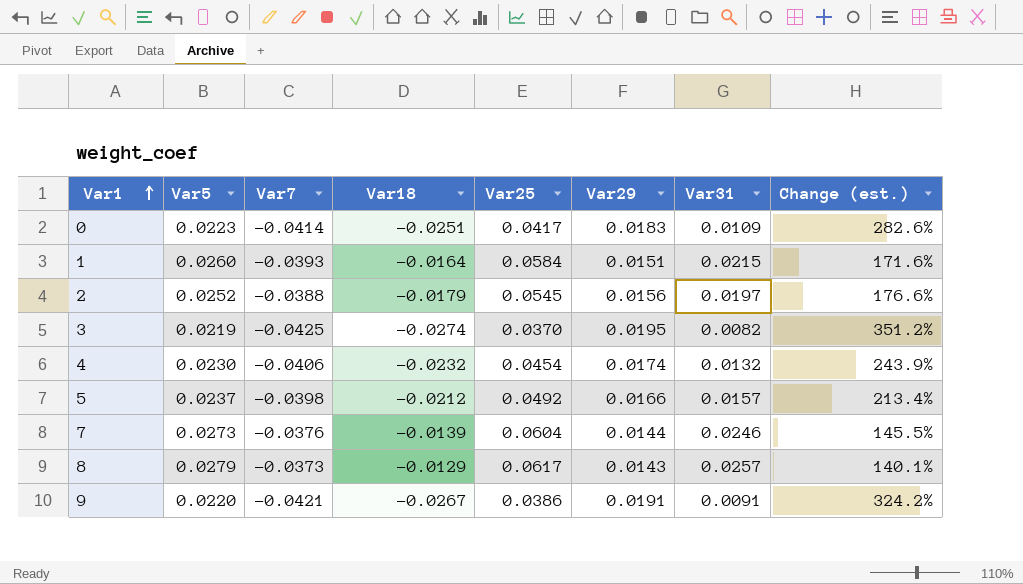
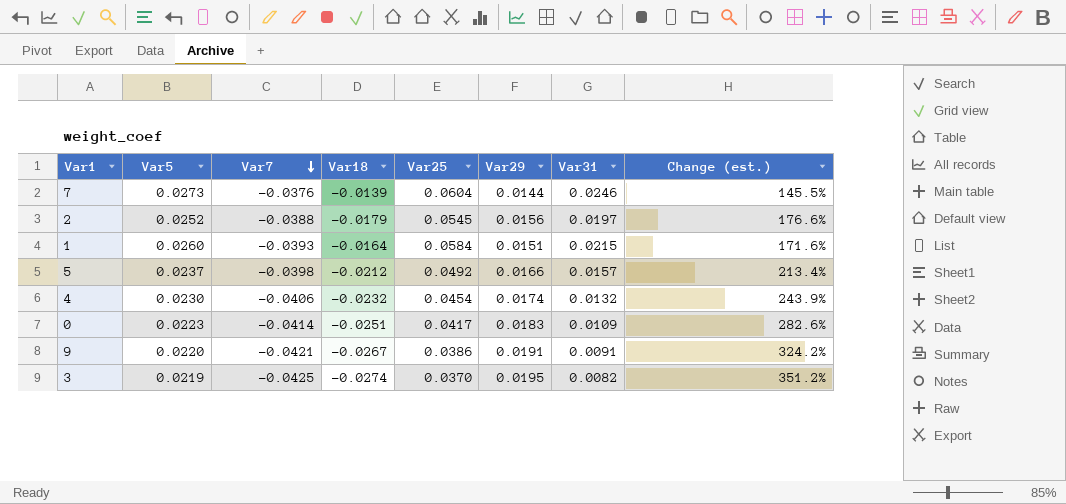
row order: Var1 ascending -> Var7 descending
row 8: 0.0279 | -0.0373 | -0.0129 | 0.0617 | 0.0143 | 0.0257 | 140.1% -> none

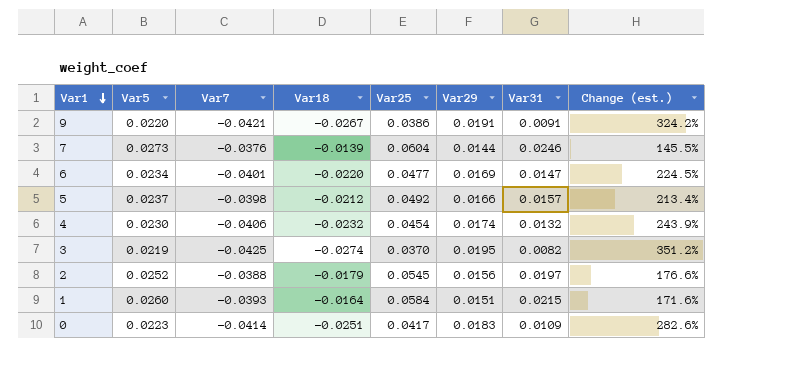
row order: Var7 descending -> Var1 descending
row 6: none -> 0.0234 | -0.0401 | -0.0220 | 0.0477 | 0.0169 | 0.0147 | 224.5%

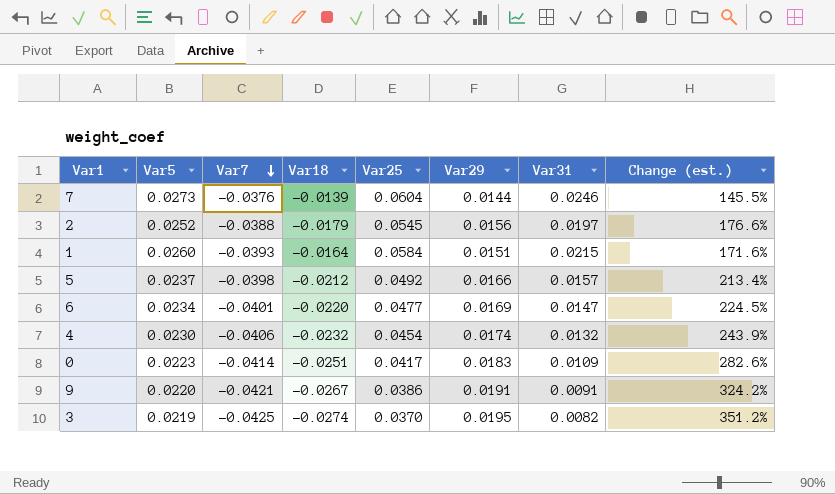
row order: Var1 descending -> Var7 descending

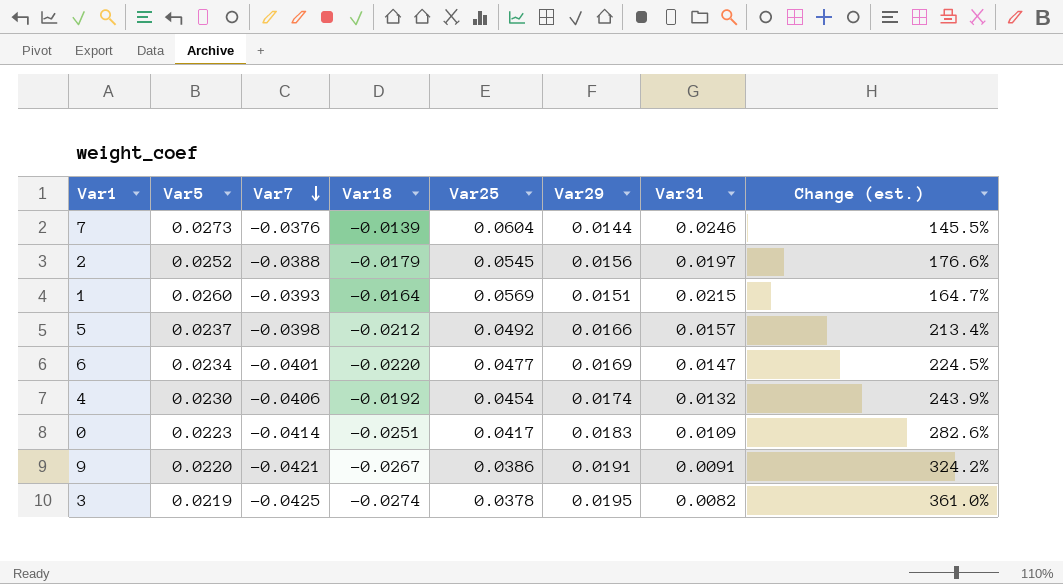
1 | Var25: 0.0584 -> 0.0569
1 | Change (est.): 171.6% -> 164.7%
4 | Var18: -0.0232 -> -0.0192
3 | Var25: 0.0370 -> 0.0378
3 | Change (est.): 351.2% -> 361.0%

